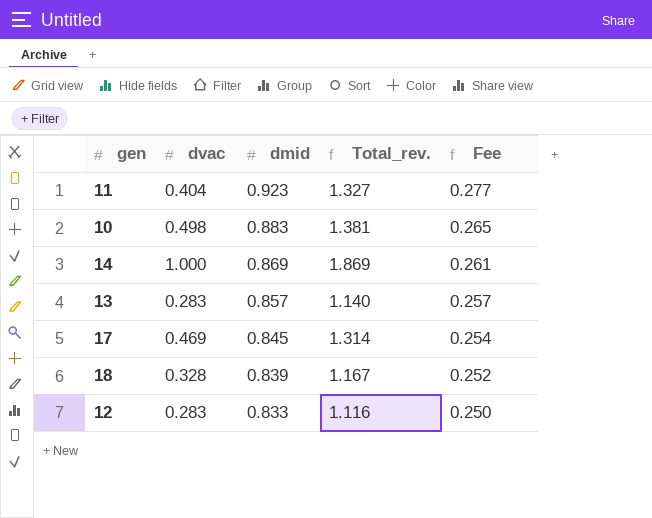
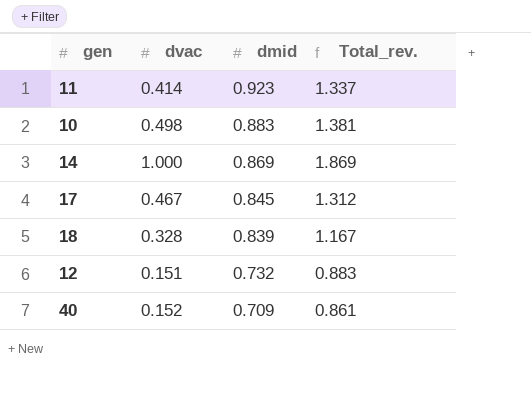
column Fee | formula: [dmid] * 0.3 -> none
row 13: 0.283 | 0.857 | 1.140 | 0.257 -> none
11 | dvac: 0.404 -> 0.414
11 | Total_rev.: 1.327 -> 1.337
17 | dvac: 0.469 -> 0.467
17 | Total_rev.: 1.314 -> 1.312
12 | dvac: 0.283 -> 0.151
12 | dmid: 0.833 -> 0.732
12 | Total_rev.: 1.116 -> 0.883
row 40: none -> 0.152 | 0.709 | 0.861

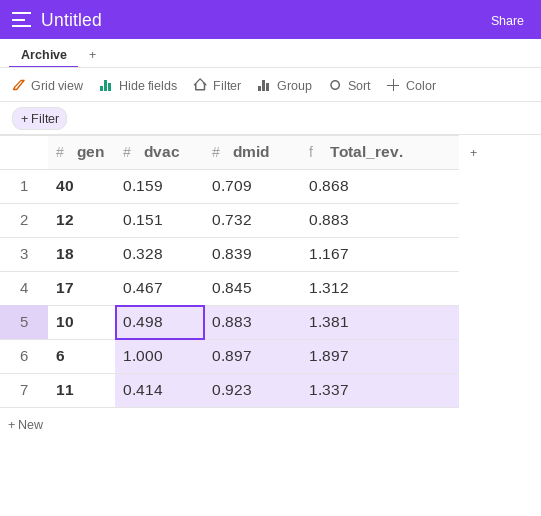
row order: dmid descending -> dmid ascending
row 14: 1.000 | 0.869 | 1.869 -> none
40 | dvac: 0.152 -> 0.159
40 | Total_rev.: 0.861 -> 0.868
row 6: none -> 1.000 | 0.897 | 1.897

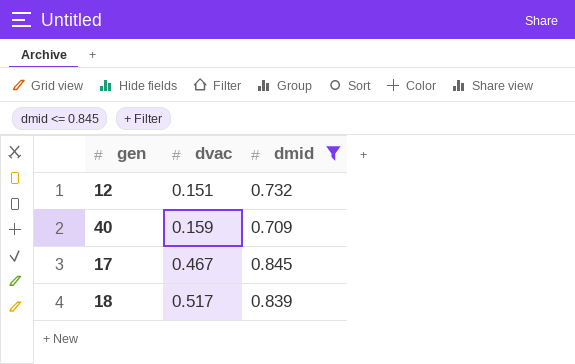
filter: none -> dmid <= 0.845
row order: dmid ascending -> dvac ascending
column Total_rev. | formula: [dvac] + [dmid] -> none
18 | dvac: 0.328 -> 0.517

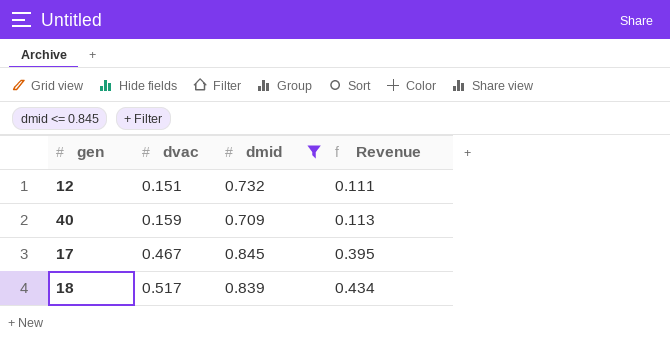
column Revenue | formula: none -> [dvac] * [dmid]

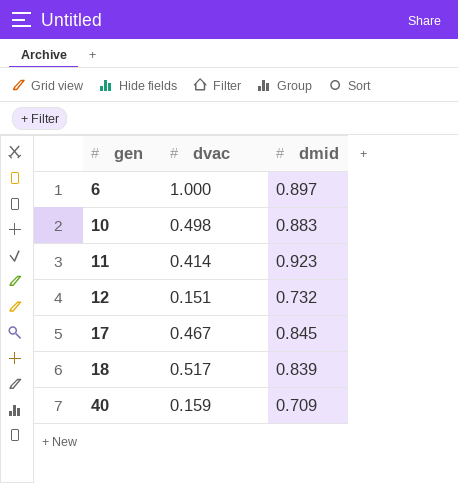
filter: dmid <= 0.845 -> none
row order: dvac ascending -> gen ascending
column Revenue | formula: [dvac] * [dmid] -> none

